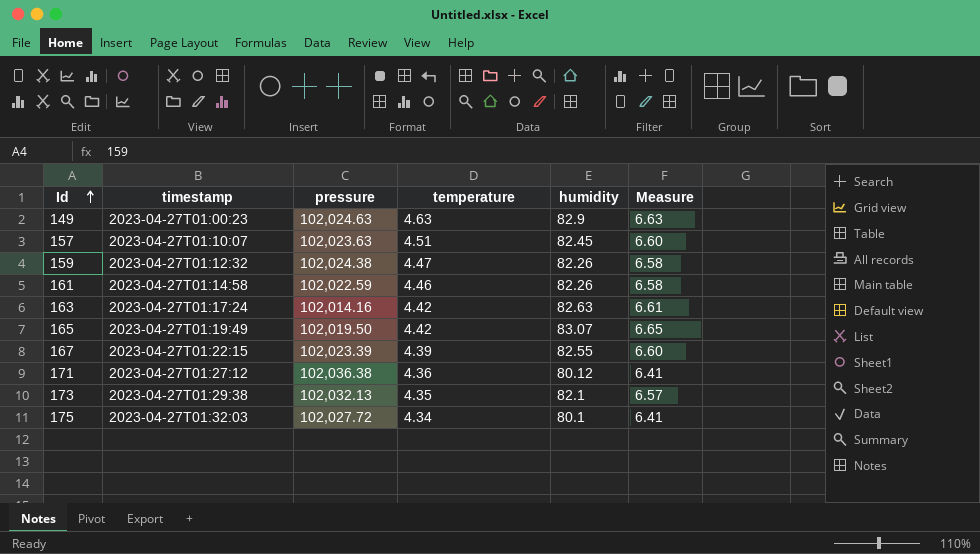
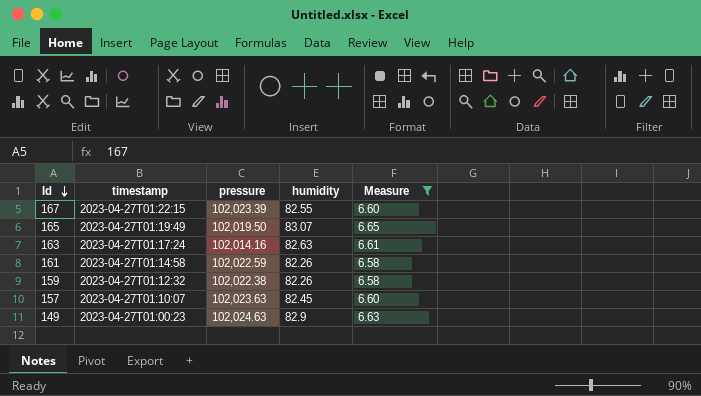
filter: none -> Measure >= 6.58
row order: Id ascending -> Id descending
column temperature | position: 4 -> none
159 | pressure: 102,024.38 -> 102,022.38

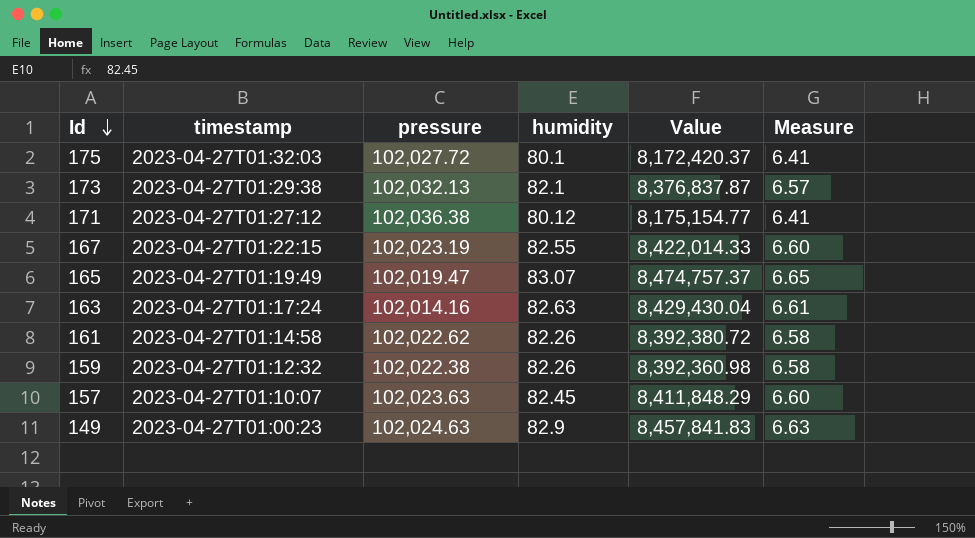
filter: Measure >= 6.58 -> none
column Value | formula: none -> [pressure] * [humidity]
167 | pressure: 102,023.39 -> 102,023.19
165 | pressure: 102,019.50 -> 102,019.47
161 | pressure: 102,022.59 -> 102,022.62

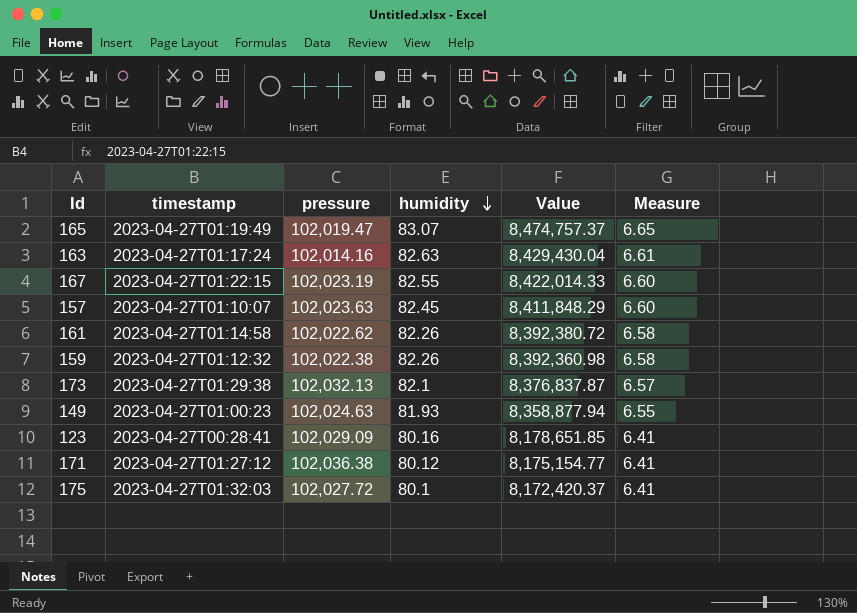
row order: Id descending -> humidity descending
149 | humidity: 82.9 -> 81.93
149 | Value: 8,457,841.83 -> 8,358,877.94
149 | Measure: 6.63 -> 6.55
row 123: none -> 2023-04-27T00:28:41 | 102,029.09 | 80.16 | 8,178,651.85 | 6.41

